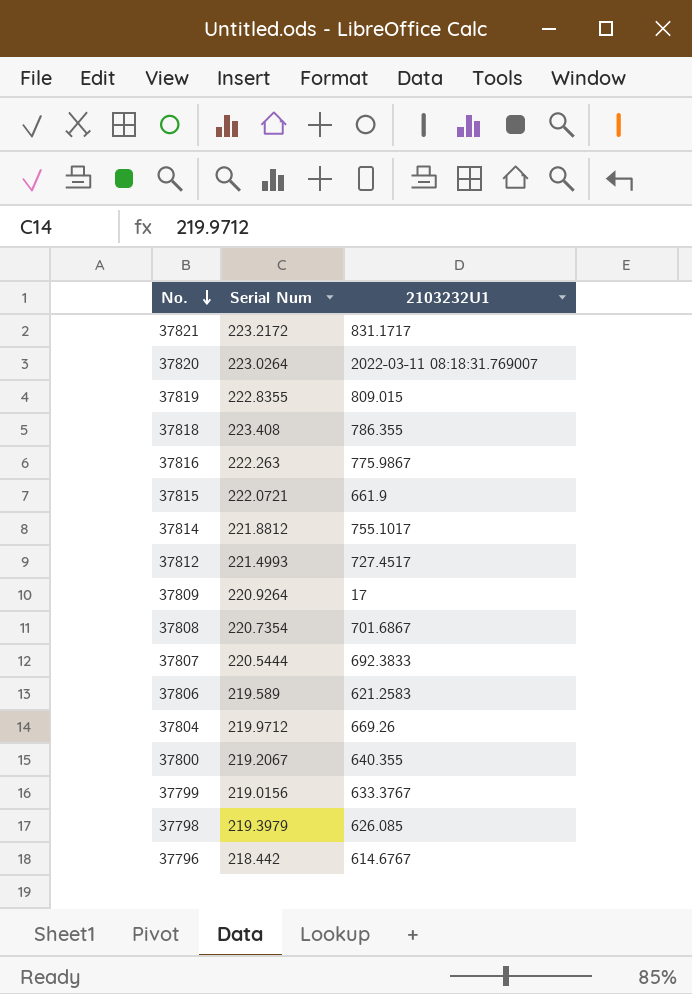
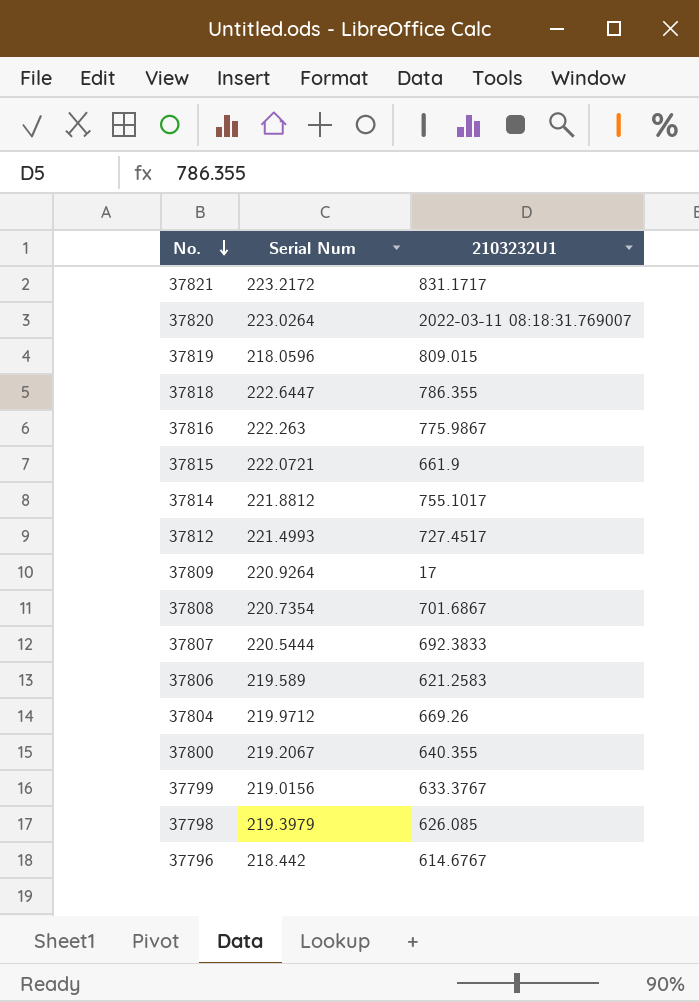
37819 | Serial Num: 222.8355 -> 218.0596
37818 | Serial Num: 223.408 -> 222.6447

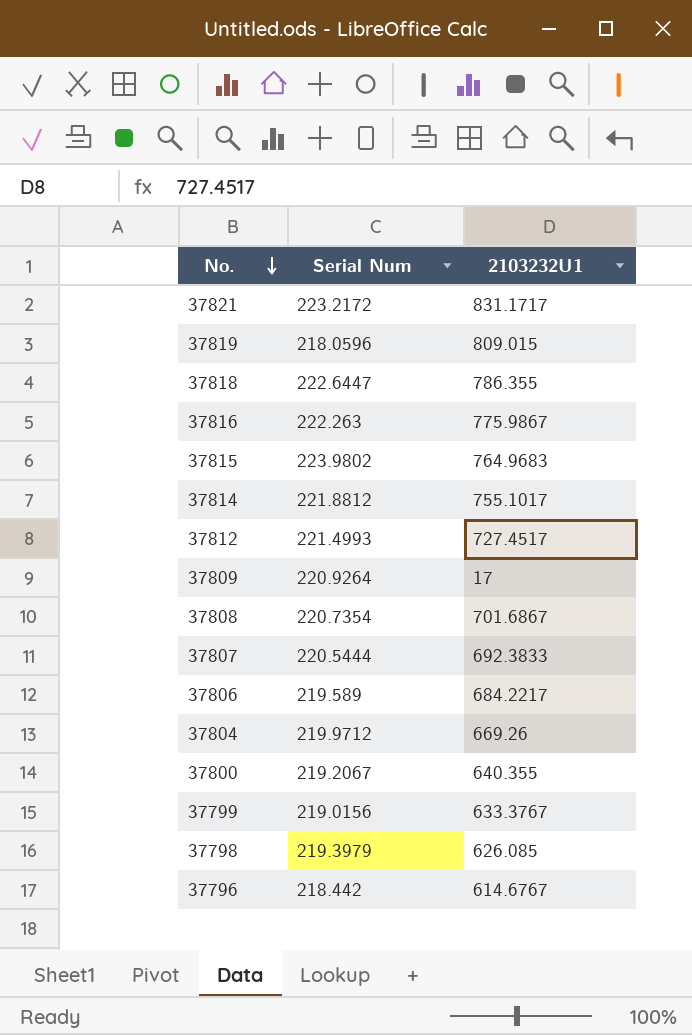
row 37820: 223.0264 | 2022-03-11 08:18:31.769007 -> none
37815 | Serial Num: 222.0721 -> 223.9802
37815 | 2103232U1: 661.9 -> 764.9683
37806 | 2103232U1: 621.2583 -> 684.2217

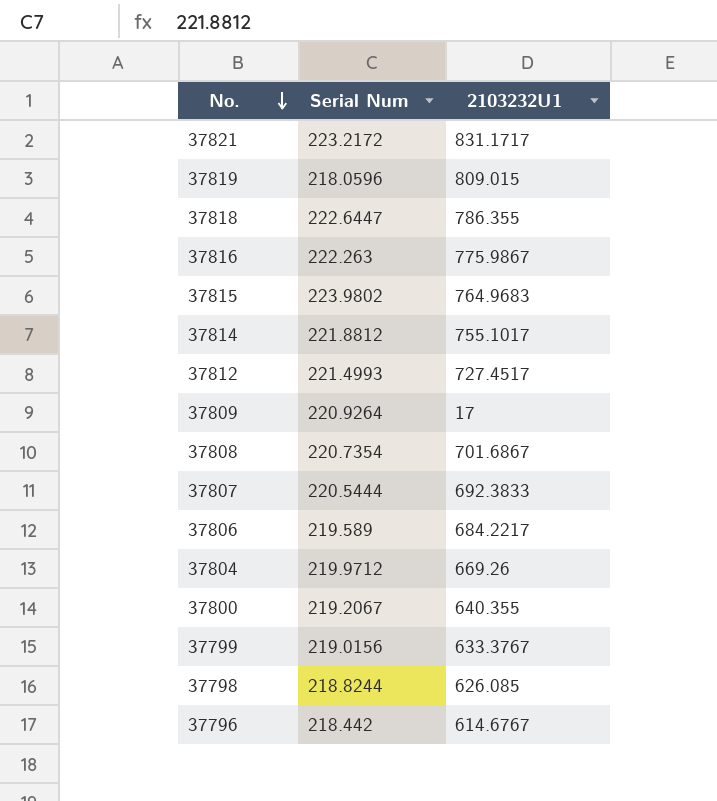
37798 | Serial Num: 219.3979 -> 218.8244

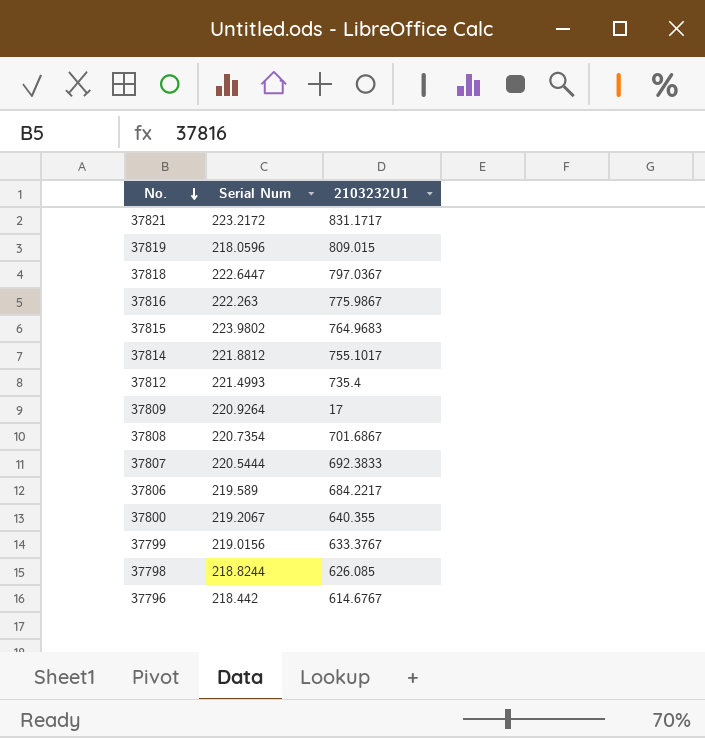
row 37804: 219.9712 | 669.26 -> none
37818 | 2103232U1: 786.355 -> 797.0367
37812 | 2103232U1: 727.4517 -> 735.4

